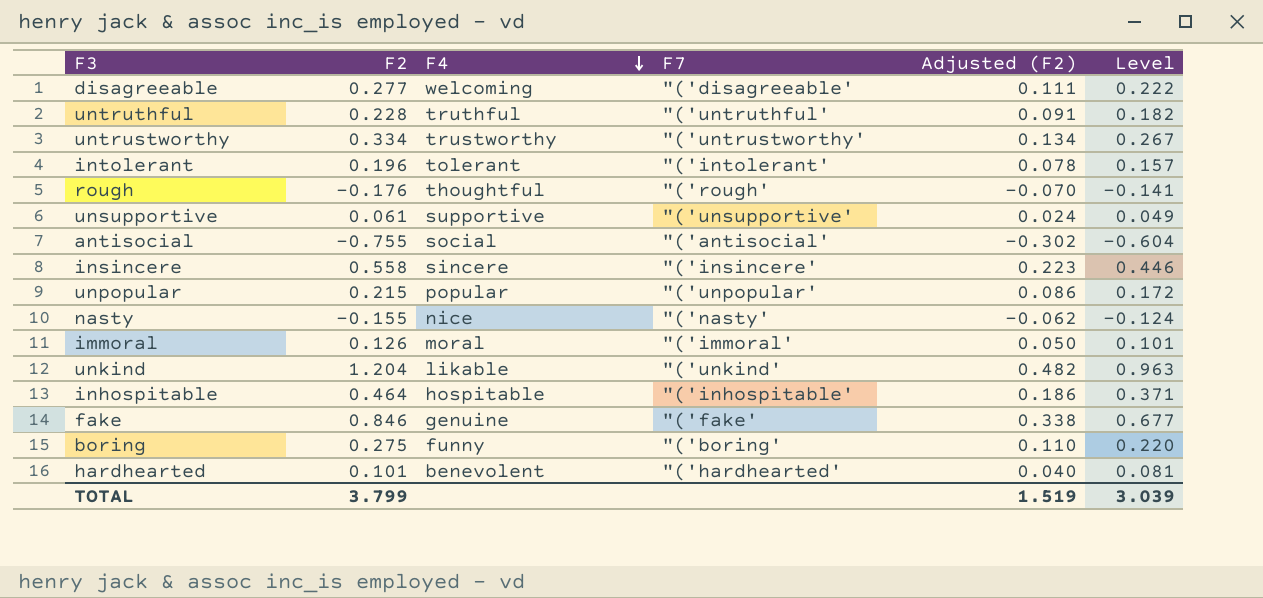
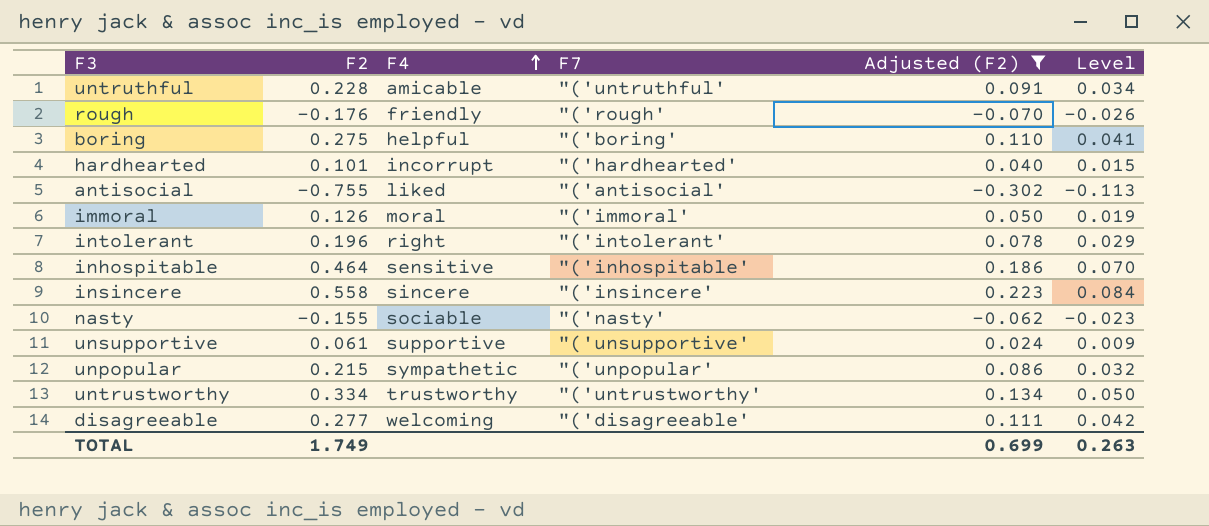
filter: none -> Adjusted (F2) <= 0.223
row order: F4 descending -> F4 ascending
column Level | formula: [F2] * 0.8 -> [F2] * 0.15
untruthful | F4: truthful -> amicable
rough | F4: thoughtful -> friendly
boring | F4: funny -> helpful
hardhearted | F4: benevolent -> incorrupt
antisocial | F4: social -> liked
intolerant | F4: tolerant -> right
inhospitable | F4: hospitable -> sensitive
nasty | F4: nice -> sociable
unpopular | F4: popular -> sympathetic
TOTAL | F2: 3.799 -> 1.749
TOTAL | Adjusted (F2): 1.519 -> 0.699
TOTAL | Level: 3.039 -> 0.263

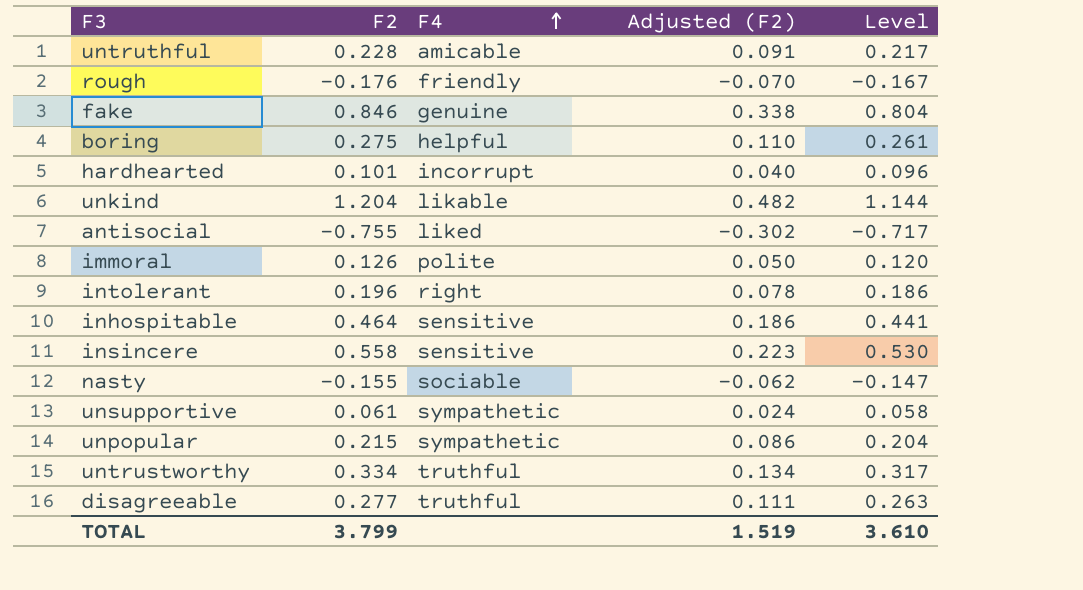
filter: Adjusted (F2) <= 0.223 -> none
column F7 | position: 4 -> none
column Level | formula: [F2] * 0.15 -> [F2] * 0.95
immoral | F4: moral -> polite
insincere | F4: sincere -> sensitive
unsupportive | F4: supportive -> sympathetic
untrustworthy | F4: trustworthy -> truthful
disagreeable | F4: welcoming -> truthful
TOTAL | F2: 1.749 -> 3.799
TOTAL | Adjusted (F2): 0.699 -> 1.519
TOTAL | Level: 0.263 -> 3.610

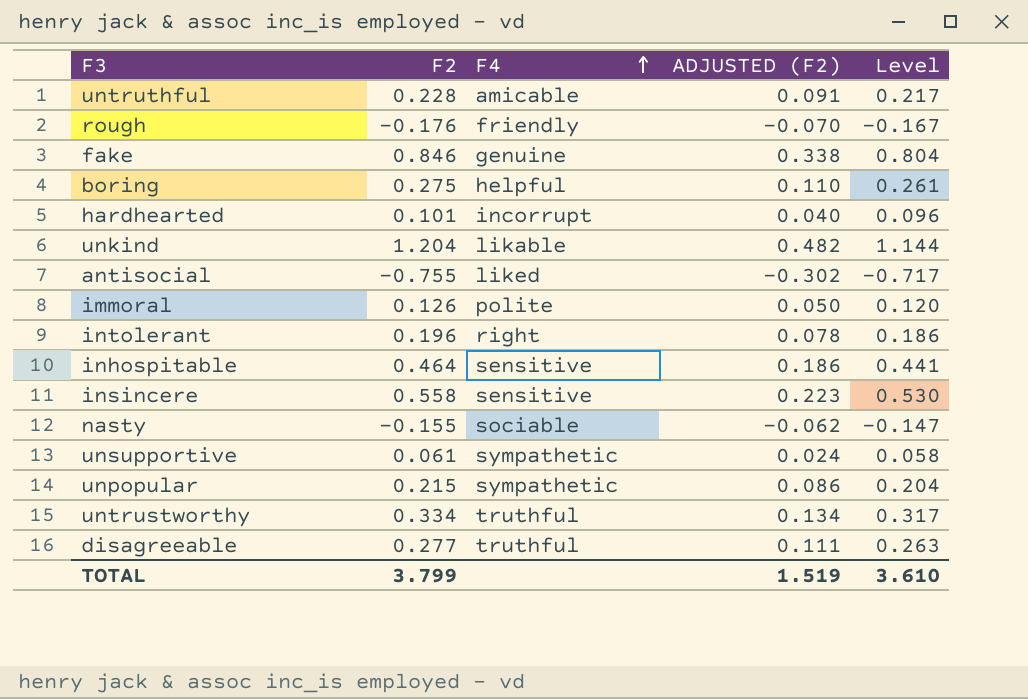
column name: Adjusted (F2) -> ADJUSTED (F2)

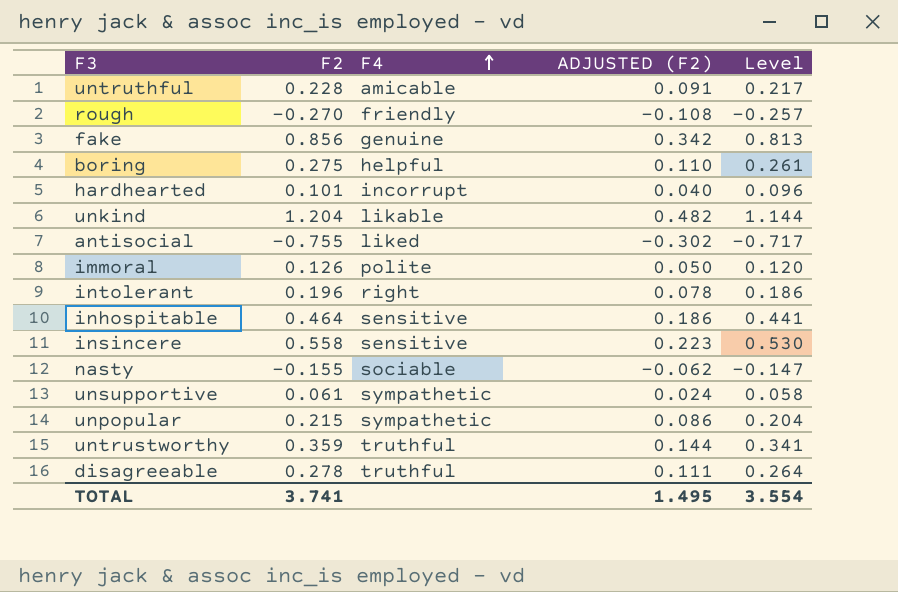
rough | F2: -0.176 -> -0.270
rough | ADJUSTED (F2): -0.070 -> -0.108
rough | Level: -0.167 -> -0.257
fake | F2: 0.846 -> 0.856
fake | ADJUSTED (F2): 0.338 -> 0.342
fake | Level: 0.804 -> 0.813
untrustworthy | F2: 0.334 -> 0.359
untrustworthy | ADJUSTED (F2): 0.134 -> 0.144
untrustworthy | Level: 0.317 -> 0.341
disagreeable | F2: 0.277 -> 0.278
disagreeable | Level: 0.263 -> 0.264
TOTAL | F2: 3.799 -> 3.741
TOTAL | ADJUSTED (F2): 1.519 -> 1.495
TOTAL | Level: 3.610 -> 3.554

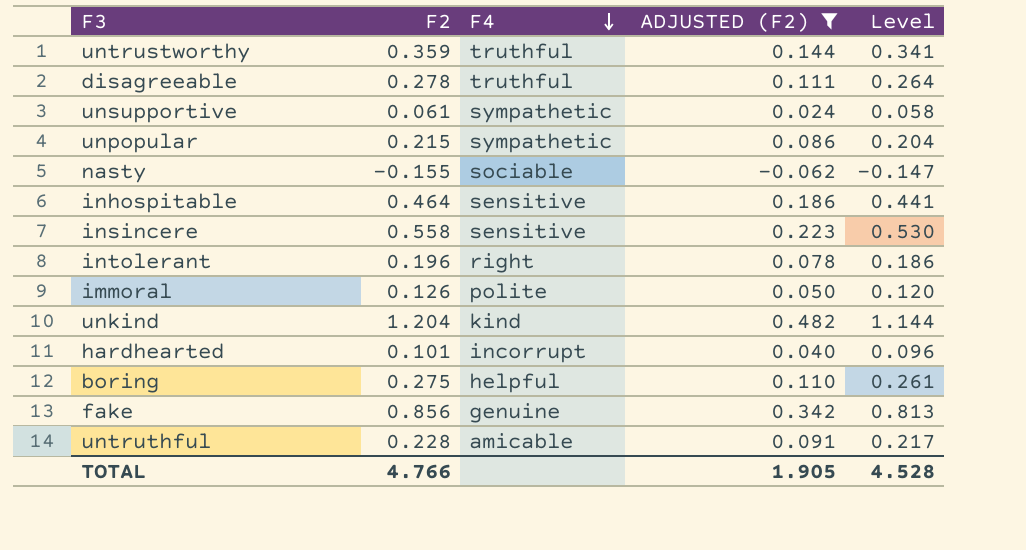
filter: none -> ADJUSTED (F2) >= -0.062
row order: F4 ascending -> F4 descending
unkind | F4: likable -> kind
TOTAL | F2: 3.741 -> 4.766
TOTAL | ADJUSTED (F2): 1.495 -> 1.905
TOTAL | Level: 3.554 -> 4.528

